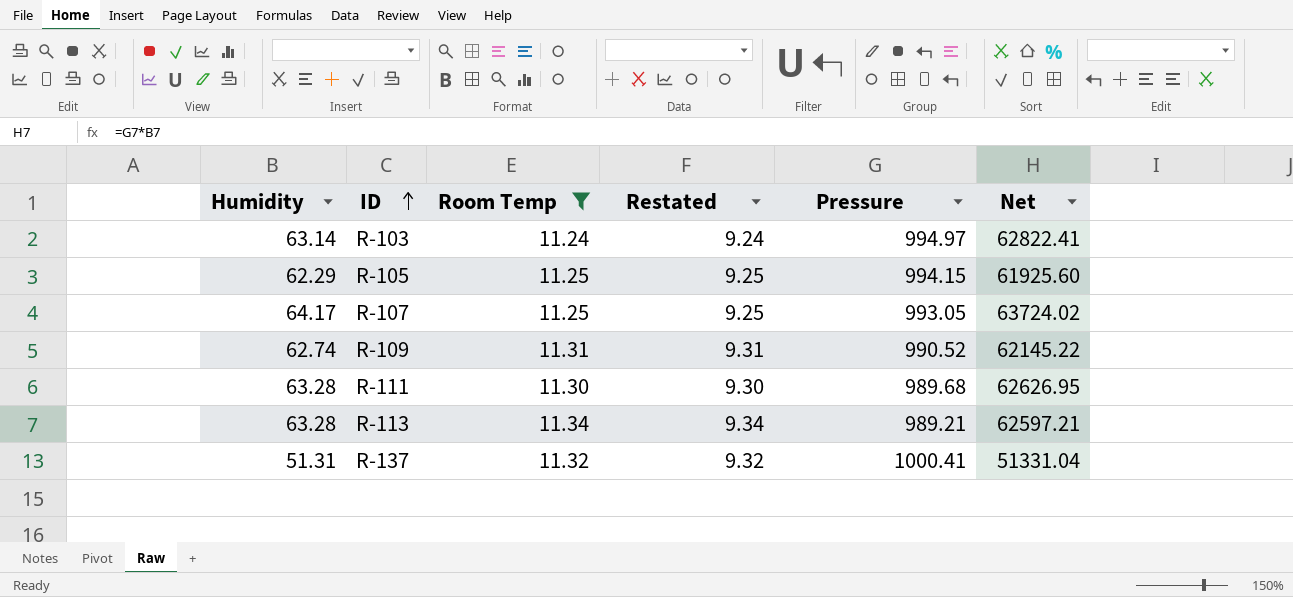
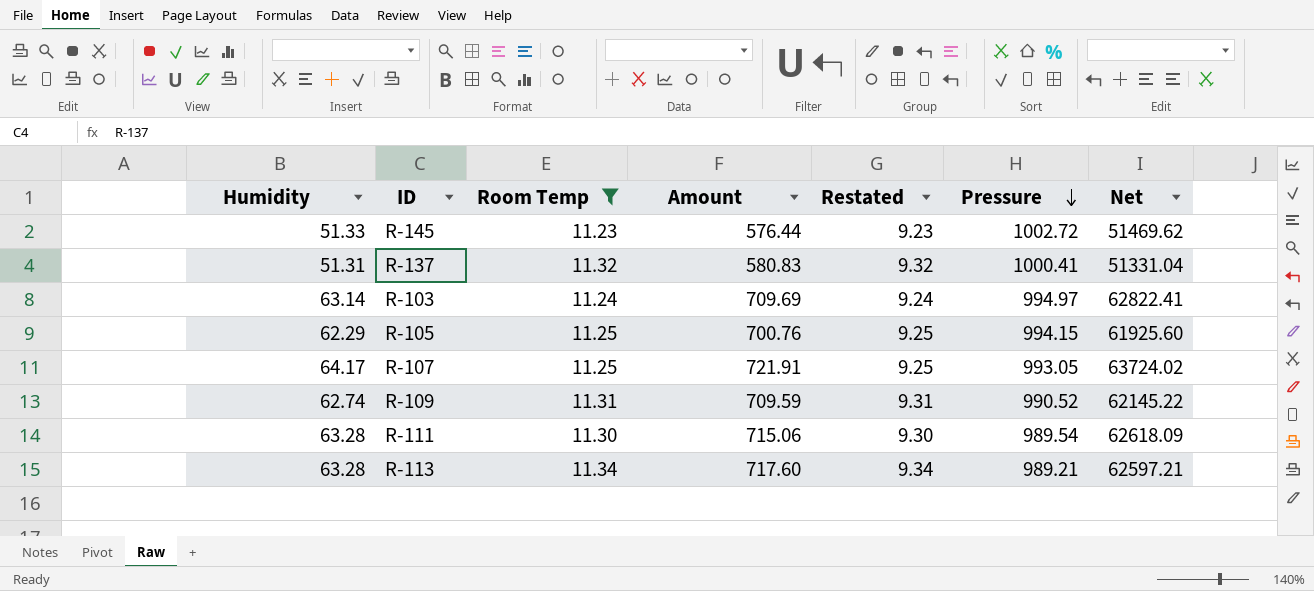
row order: ID ascending -> Pressure descending
column Amount | formula: none -> [Humidity] * [Room Temp]
row R-145: none -> 51.33 | 11.23 | 576.44 | 9.23 | 1002.72 | 51469.62
R-111 | Pressure: 989.68 -> 989.54
R-111 | Net: 62626.95 -> 62618.09

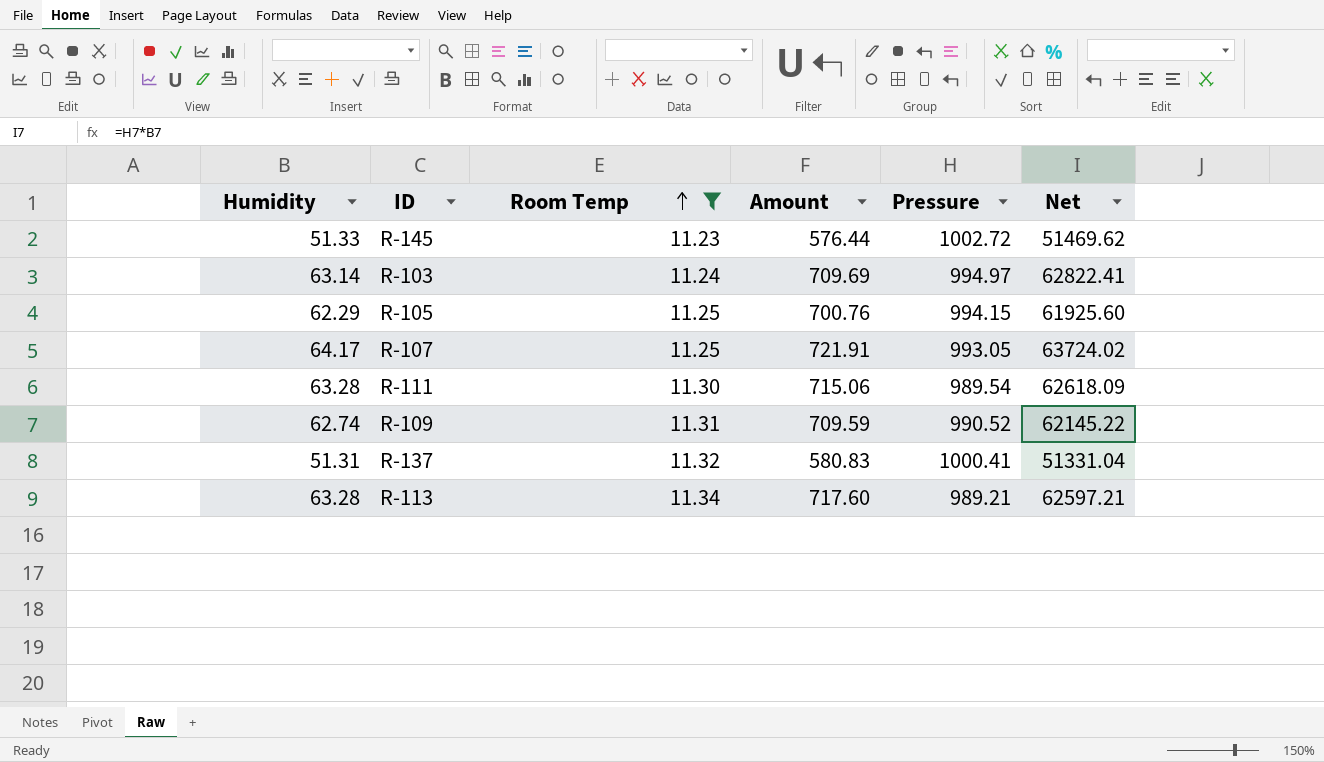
row order: Pressure descending -> Room Temp ascending
column Restated | formula: [Room Temp] - 2 -> none

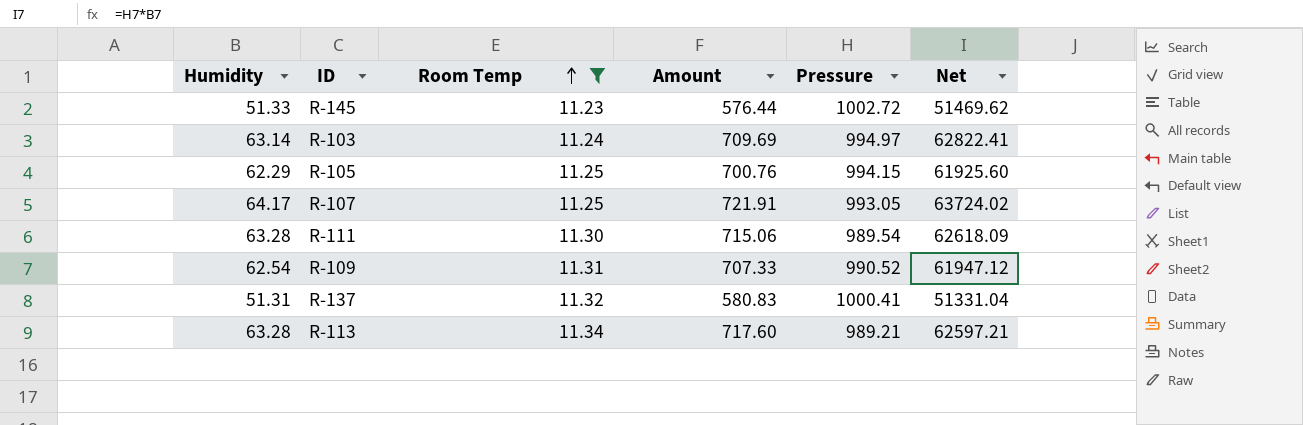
R-109 | Humidity: 62.74 -> 62.54
R-109 | Amount: 709.59 -> 707.33
R-109 | Net: 62145.22 -> 61947.12

